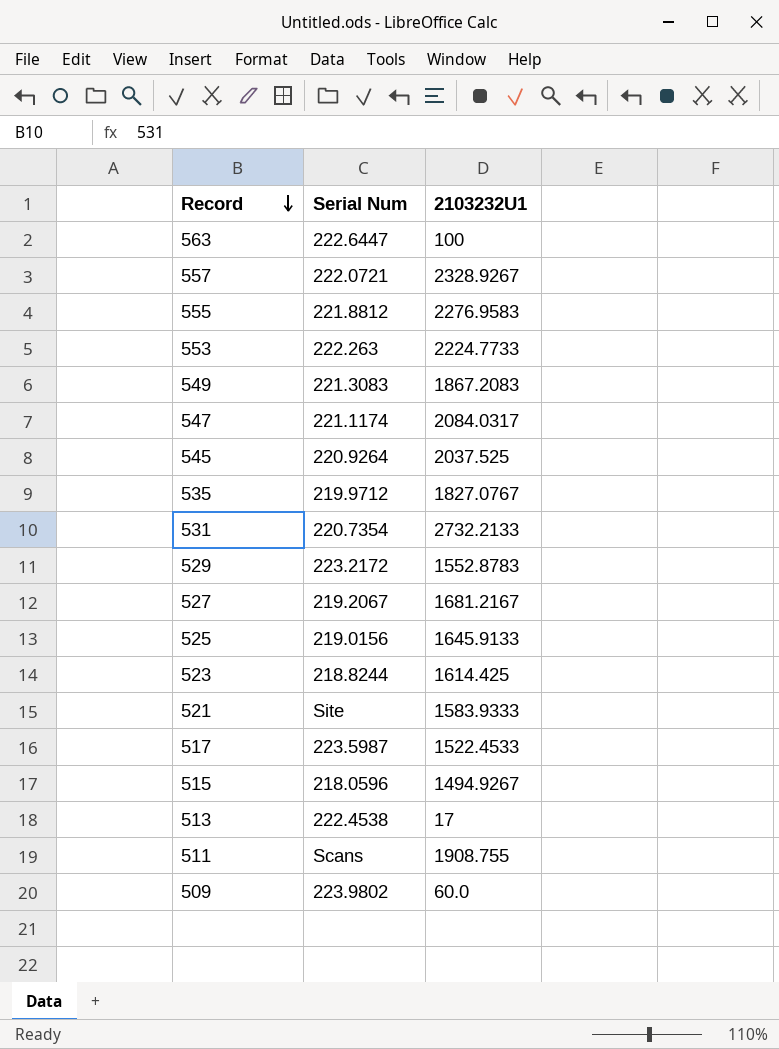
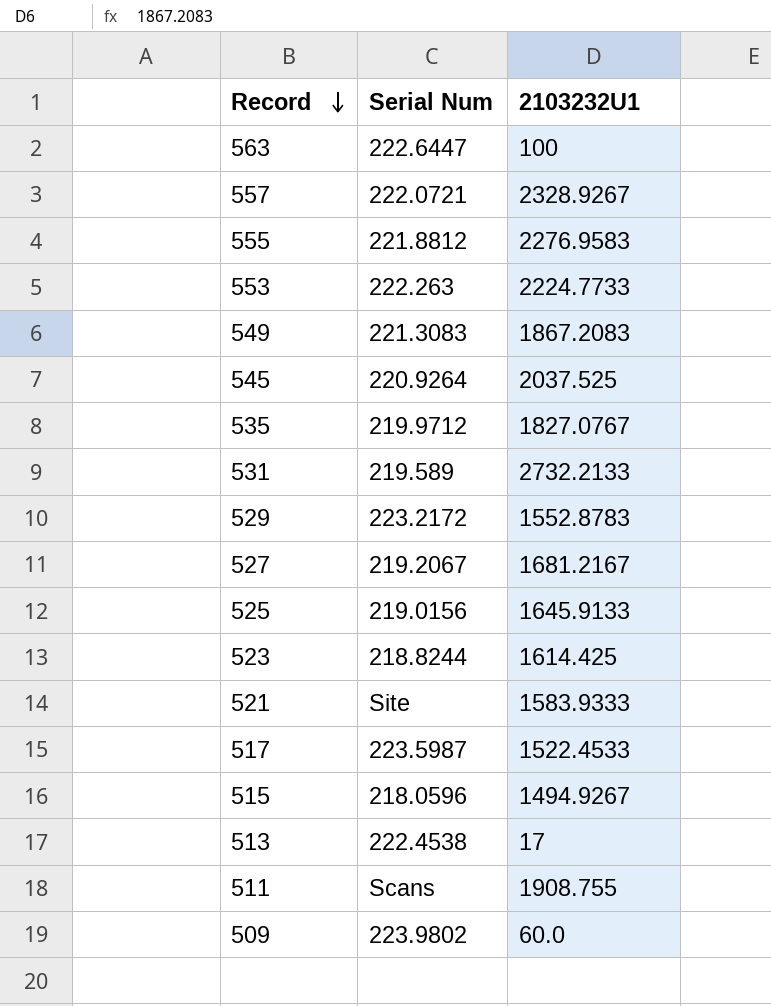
row 547: 221.1174 | 2084.0317 -> none
531 | Serial Num: 220.7354 -> 219.589

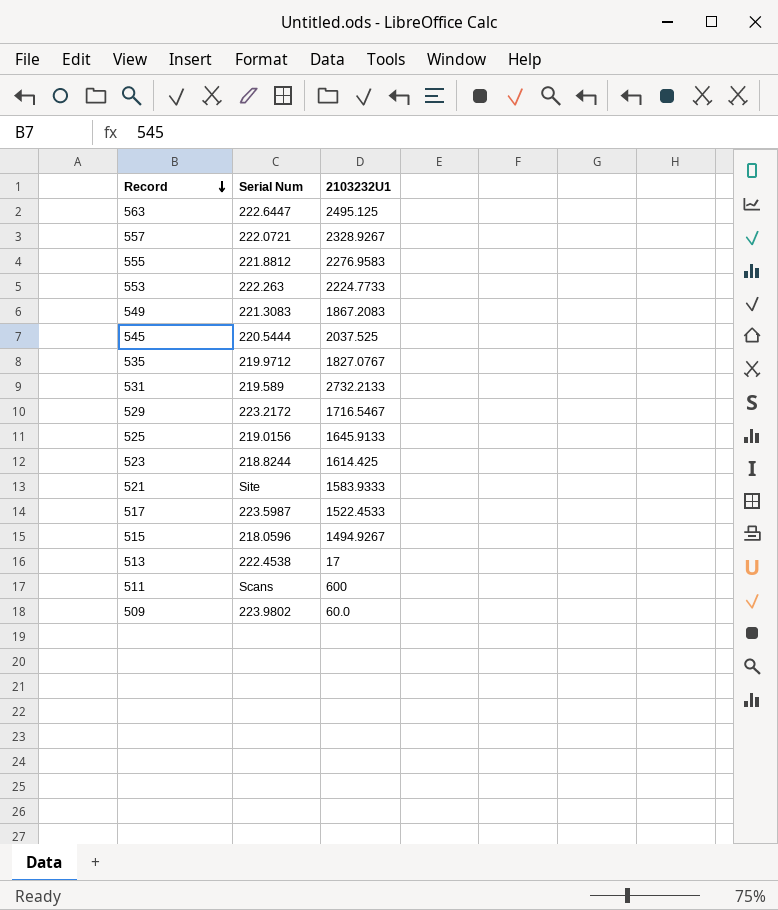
row 527: 219.2067 | 1681.2167 -> none
563 | 2103232U1: 100 -> 2495.125
545 | Serial Num: 220.9264 -> 220.5444
529 | 2103232U1: 1552.8783 -> 1716.5467
511 | 2103232U1: 1908.755 -> 600

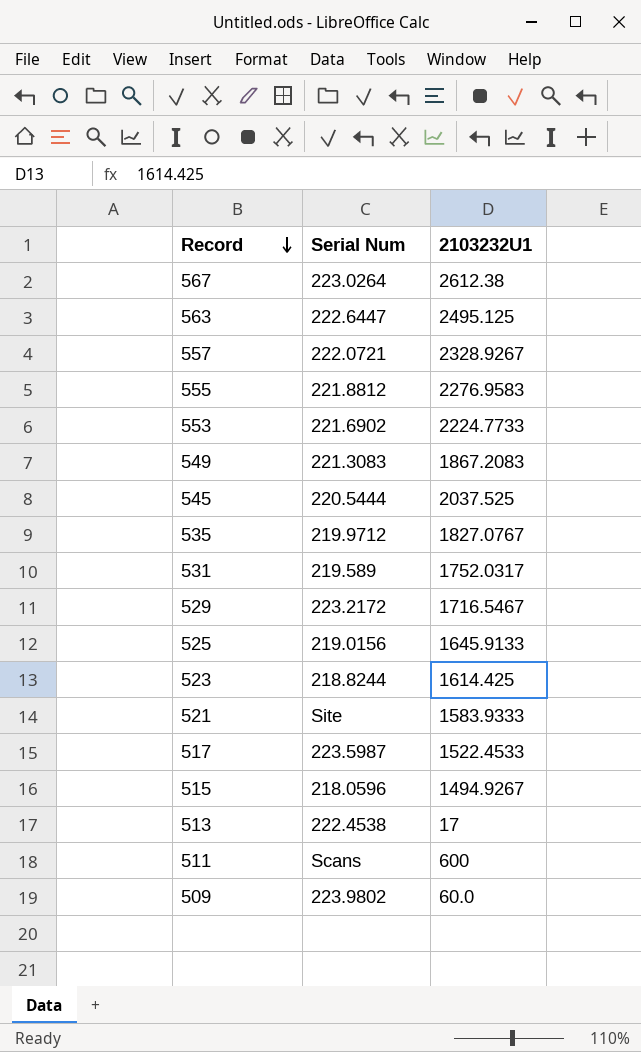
row 567: none -> 223.0264 | 2612.38
553 | Serial Num: 222.263 -> 221.6902
531 | 2103232U1: 2732.2133 -> 1752.0317

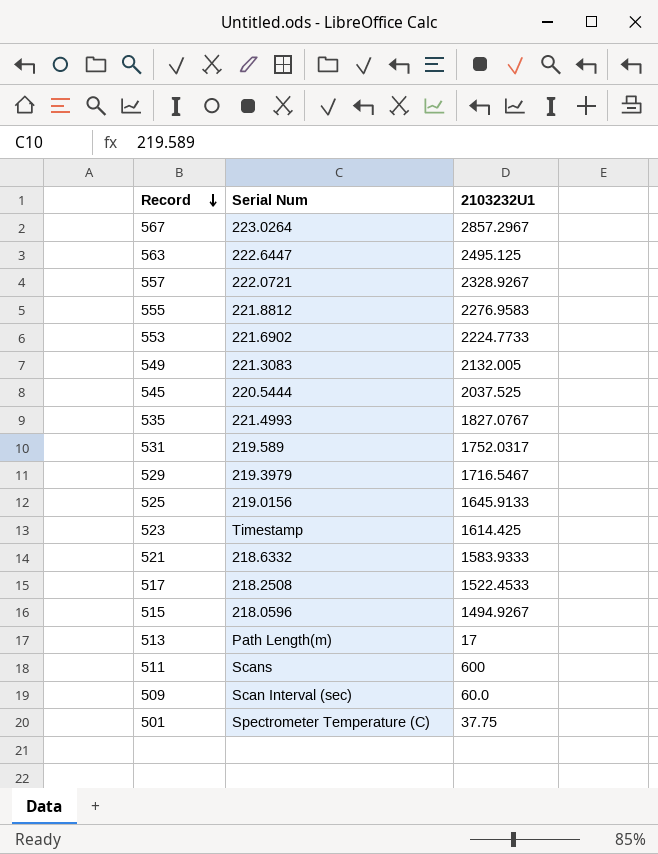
567 | 2103232U1: 2612.38 -> 2857.2967
549 | 2103232U1: 1867.2083 -> 2132.005
535 | Serial Num: 219.9712 -> 221.4993
529 | Serial Num: 223.2172 -> 219.3979
523 | Serial Num: 218.8244 -> Timestamp
521 | Serial Num: Site -> 218.6332
517 | Serial Num: 223.5987 -> 218.2508
513 | Serial Num: 222.4538 -> Path Length(m)
509 | Serial Num: 223.9802 -> Scan Interval (sec)
row 501: none -> Spectrometer Temperature (C) | 37.75

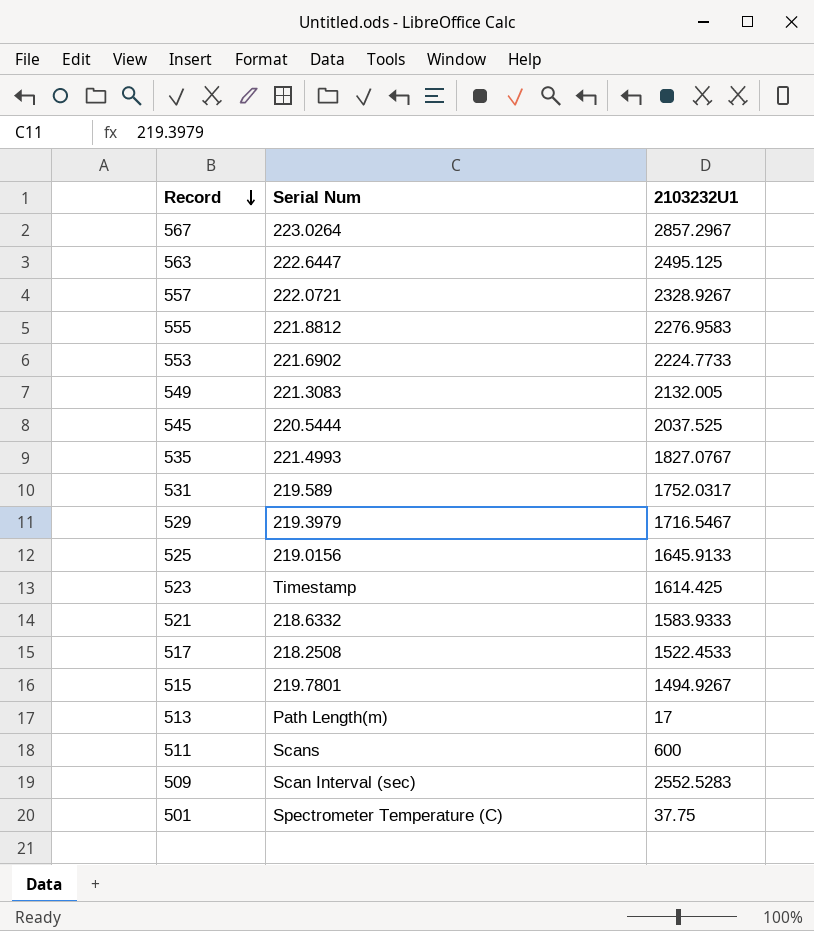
515 | Serial Num: 218.0596 -> 219.7801
509 | 2103232U1: 60.0 -> 2552.5283

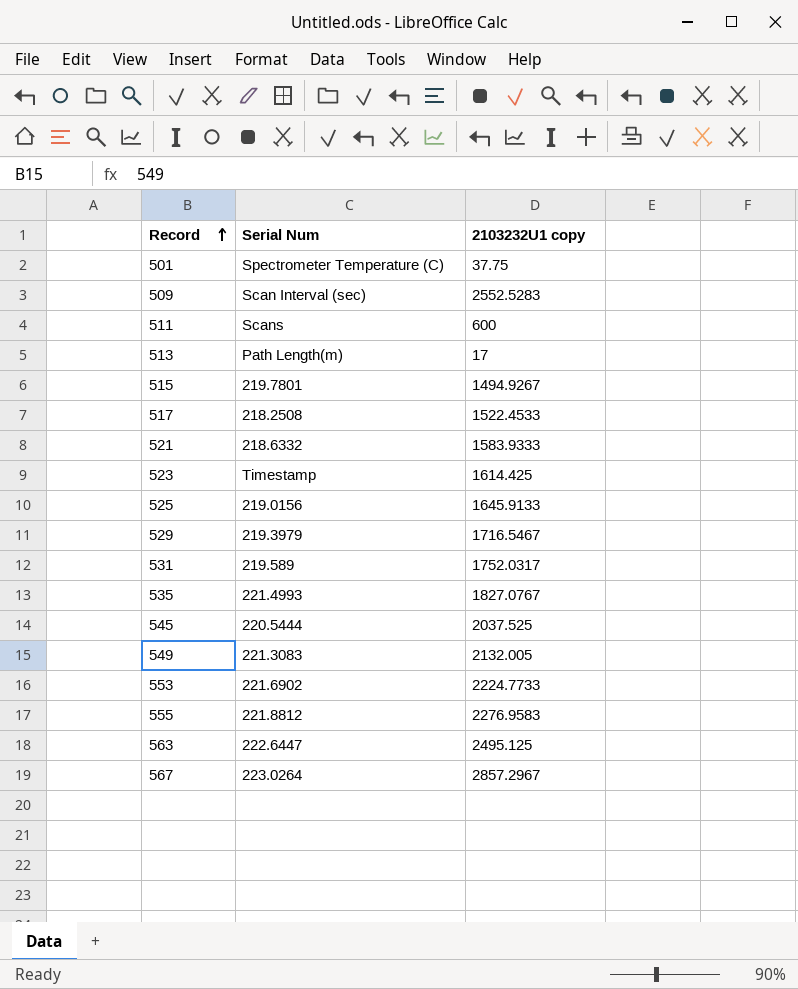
row order: Record descending -> Record ascending
column name: 2103232U1 -> 2103232U1 copy
row 557: 222.0721 | 2328.9267 -> none

